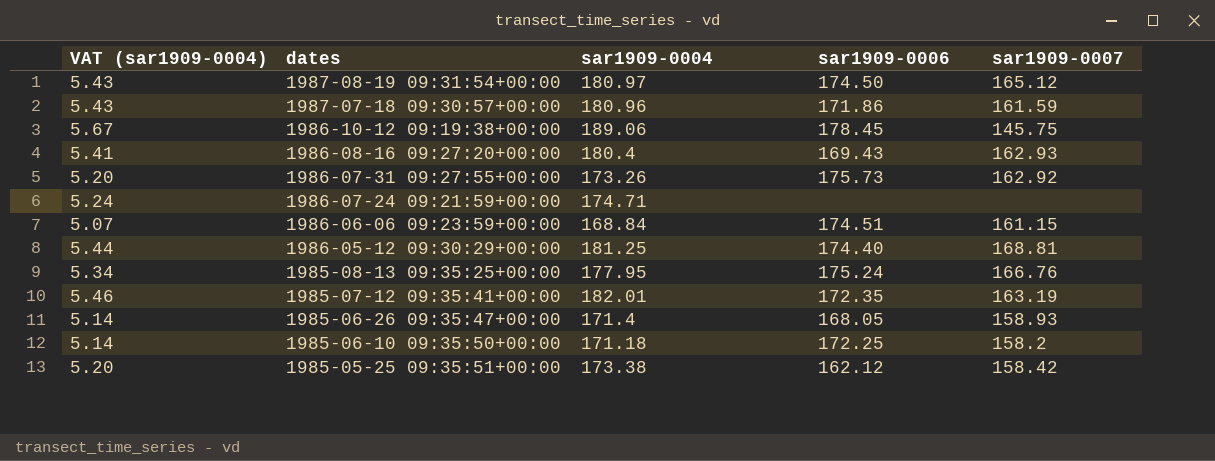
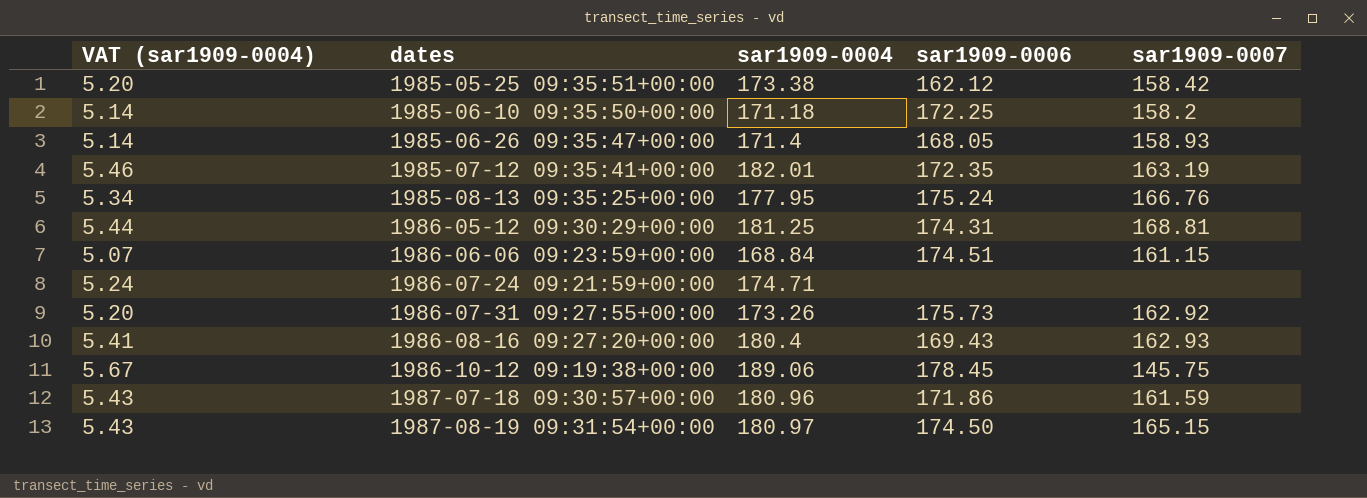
row order: dates descending -> dates ascending
1986-05-12 09:30:29+00:00 | sar1909-0006: 174.40 -> 174.31
1987-08-19 09:31:54+00:00 | sar1909-0007: 165.12 -> 165.15

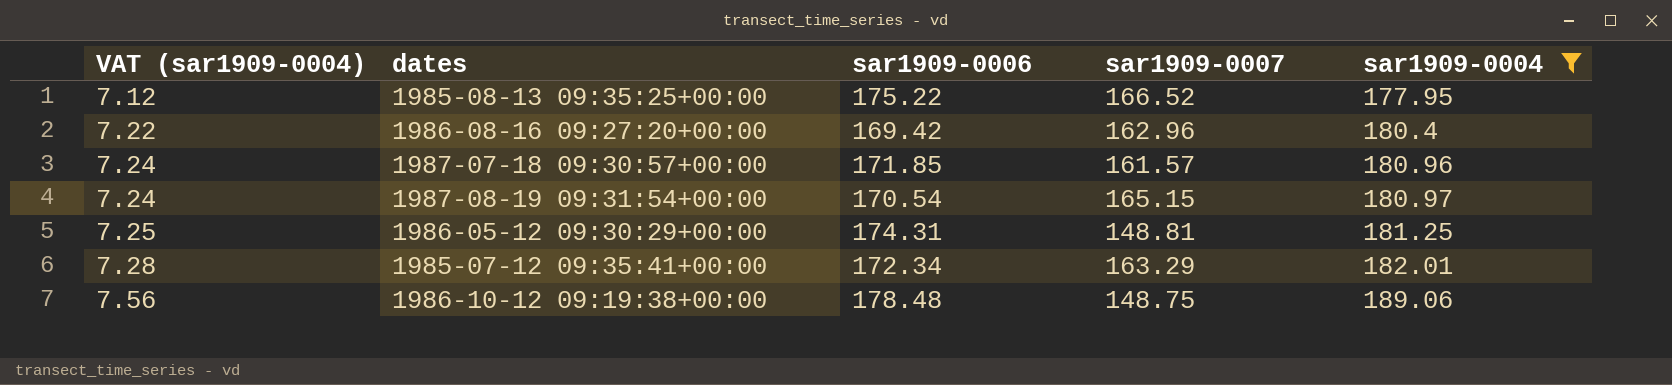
filter: none -> sar1909-0004 >= 177.95
row order: dates ascending -> VAT (sar1909-0004) ascending
column VAT (sar1909-0004) | formula: [sar1909-0004] * 0.03 -> [sar1909-0004] * 0.04
column sar1909-0004 | position: 3 -> 5
1985-08-13 09:35:25+00:00 | sar1909-0006: 175.24 -> 175.22
1985-08-13 09:35:25+00:00 | sar1909-0007: 166.76 -> 166.52
1986-08-16 09:27:20+00:00 | sar1909-0006: 169.43 -> 169.42
1986-08-16 09:27:20+00:00 | sar1909-0007: 162.93 -> 162.96
1987-07-18 09:30:57+00:00 | sar1909-0006: 171.86 -> 171.85
1987-07-18 09:30:57+00:00 | sar1909-0007: 161.59 -> 161.57
1987-08-19 09:31:54+00:00 | sar1909-0006: 174.50 -> 170.54
1986-05-12 09:30:29+00:00 | sar1909-0007: 168.81 -> 148.81
1985-07-12 09:35:41+00:00 | sar1909-0006: 172.35 -> 172.34
1985-07-12 09:35:41+00:00 | sar1909-0007: 163.19 -> 163.29
1986-10-12 09:19:38+00:00 | sar1909-0006: 178.45 -> 178.48
1986-10-12 09:19:38+00:00 | sar1909-0007: 145.75 -> 148.75

